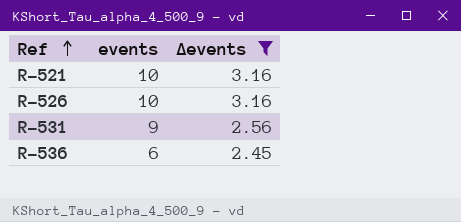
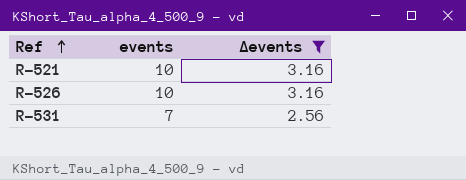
row R-536: 6 | 2.45 -> none
R-531 | events: 9 -> 7

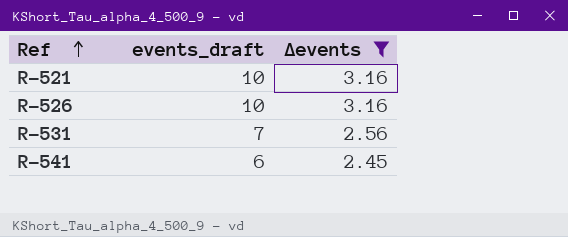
column name: events -> events_draft
row R-541: none -> 6 | 2.45

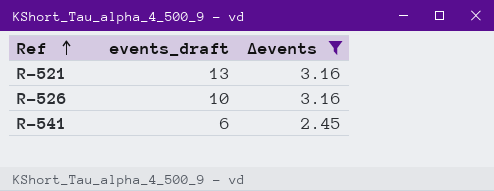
row R-531: 7 | 2.56 -> none
R-521 | events_draft: 10 -> 13

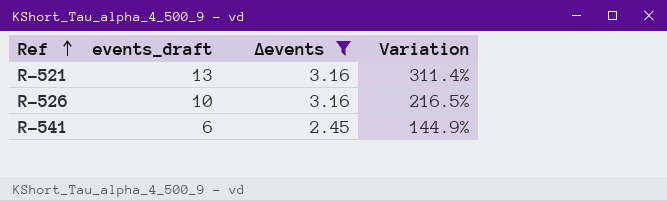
column Variation | formula: none -> ([events_draft] - [Δevents]) / [Δevents]

